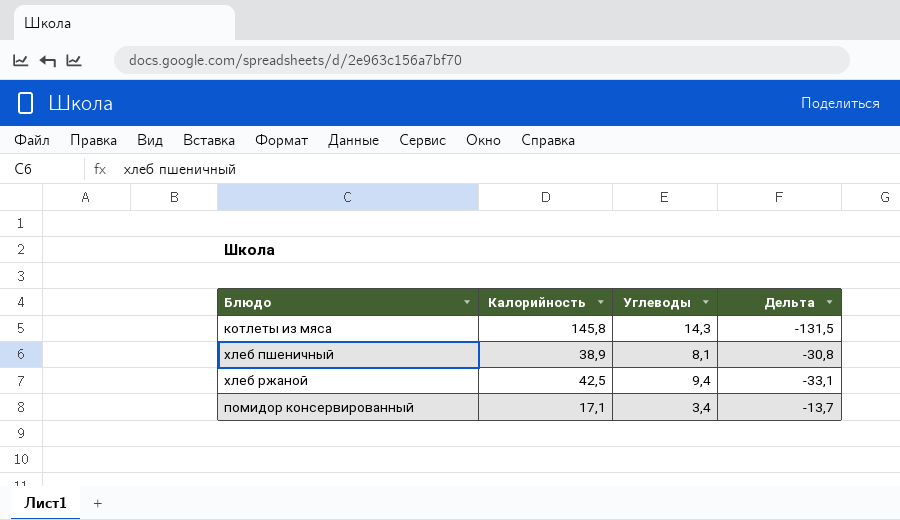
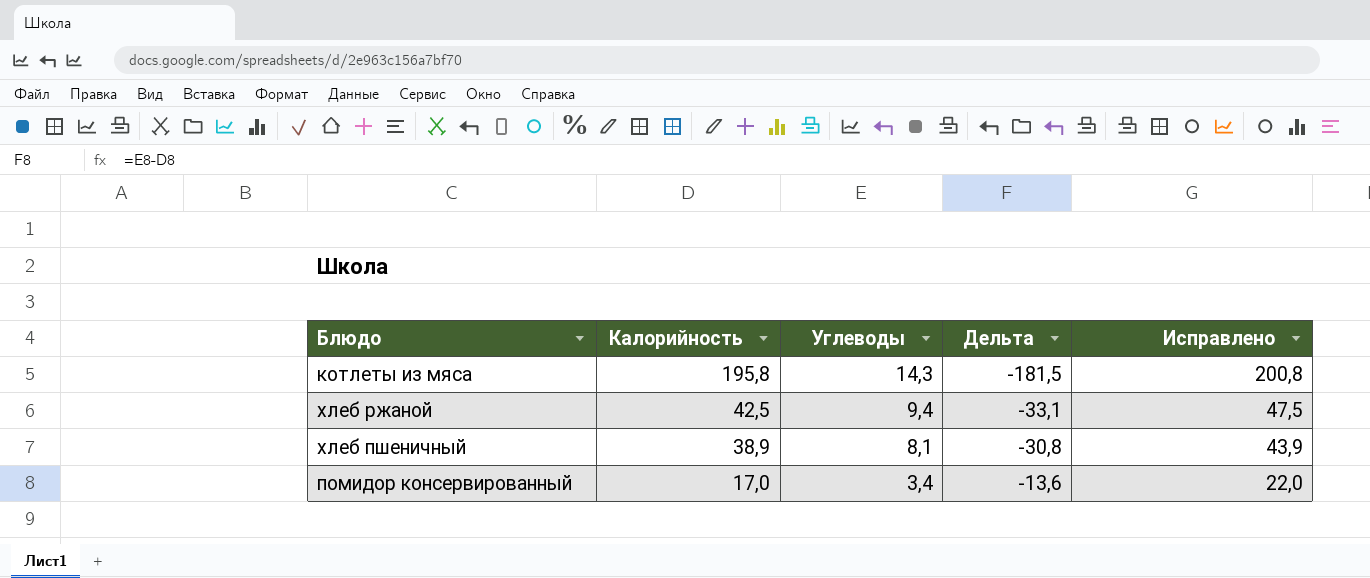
row order: none -> Калорийность descending
column Исправлено | formula: none -> [Калорийность] + 5
котлеты из мяса | Калорийность: 145,8 -> 195,8
котлеты из мяса | Дельта: -131,5 -> -181,5
помидор консервированный | Калорийность: 17,1 -> 17,0
помидор консервированный | Дельта: -13,7 -> -13,6

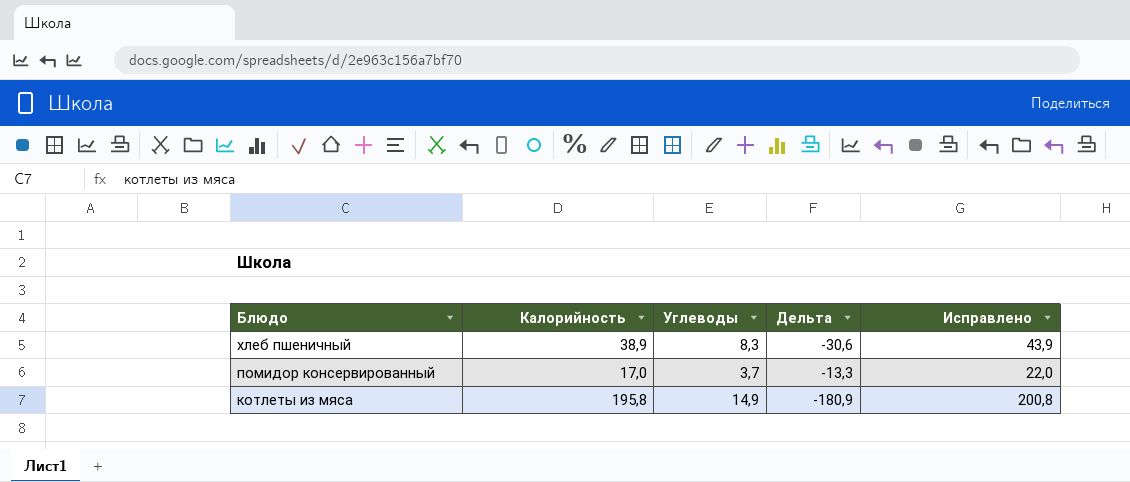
row order: Калорийность descending -> Блюдо descending
row хлеб ржаной: 42,5 | 9,4 | -33,1 | 47,5 -> none
хлеб пшеничный | Углеводы: 8,1 -> 8,3
хлеб пшеничный | Дельта: -30,8 -> -30,6
помидор консервированный | Углеводы: 3,4 -> 3,7
помидор консервированный | Дельта: -13,6 -> -13,3
котлеты из мяса | Углеводы: 14,3 -> 14,9
котлеты из мяса | Дельта: -181,5 -> -180,9

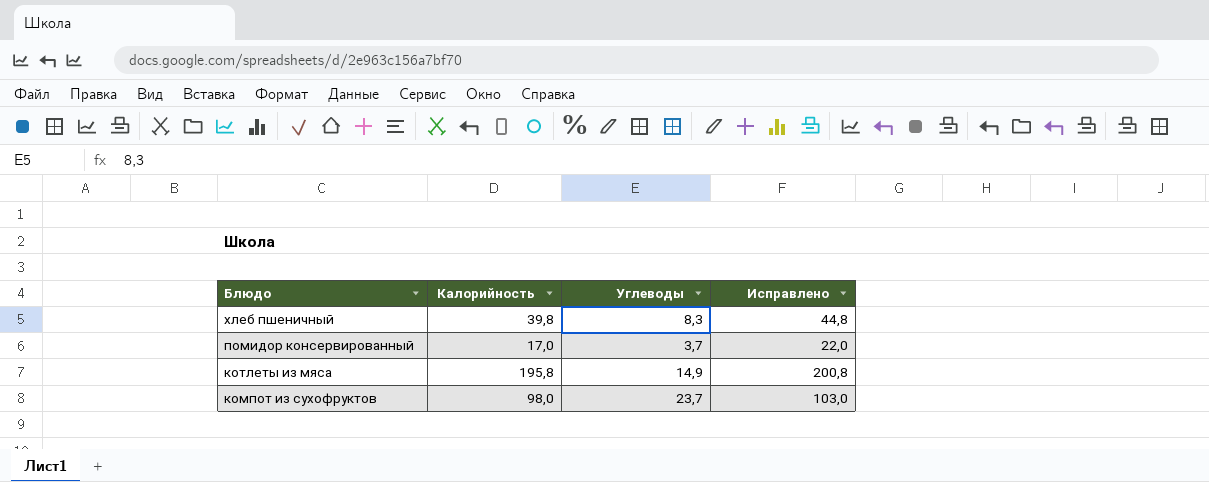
column Дельта | formula: [Углеводы] - [Калорийность] -> none
хлеб пшеничный | Калорийность: 38,9 -> 39,8
хлеб пшеничный | Исправлено: 43,9 -> 44,8
row компот из сухофруктов: none -> 98,0 | 23,7 | 103,0

